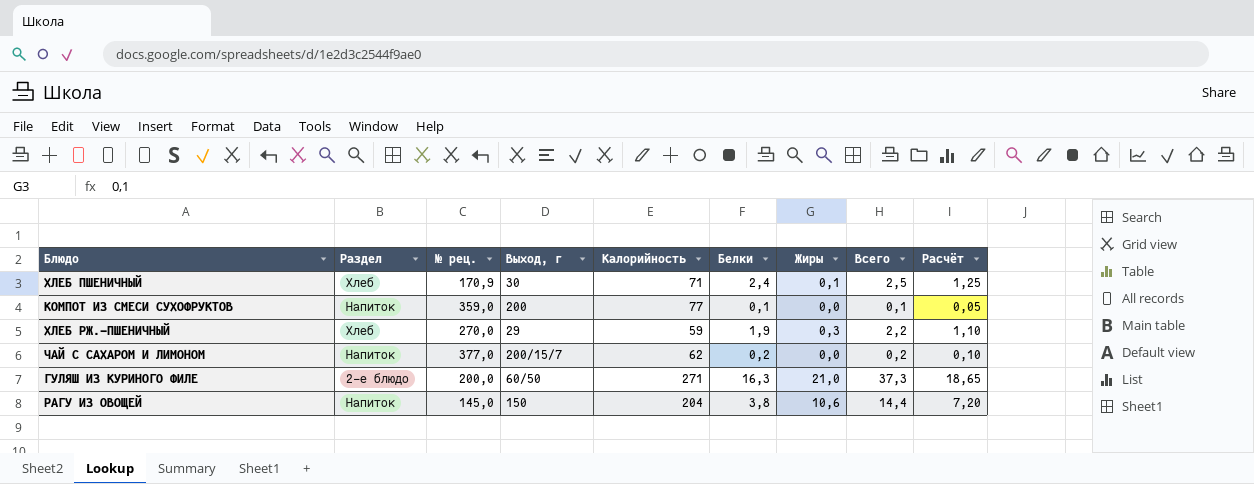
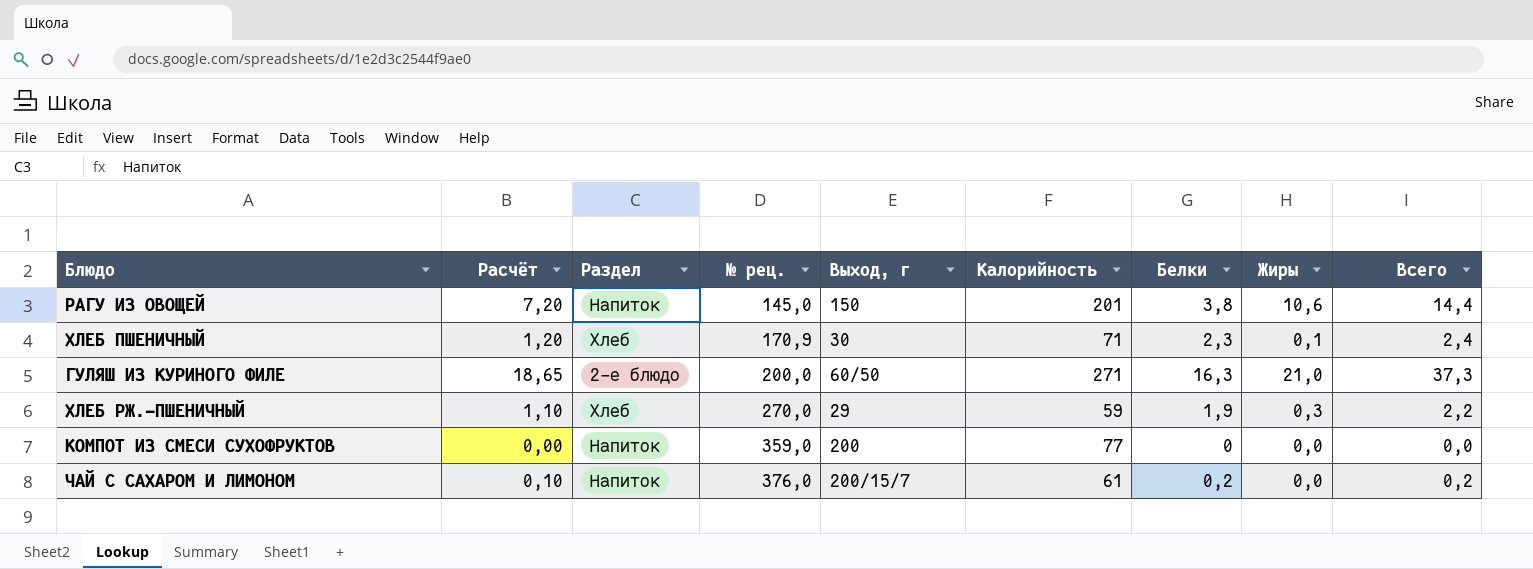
row order: none -> № рец. ascending
column Расчёт | position: 9 -> 2
РАГУ ИЗ ОВОЩЕЙ | Калорийность: 204 -> 201
ХЛЕБ ПШЕНИЧНЫЙ | Расчёт: 1,25 -> 1,20
ХЛЕБ ПШЕНИЧНЫЙ | Белки: 2,4 -> 2,3
ХЛЕБ ПШЕНИЧНЫЙ | Всего: 2,5 -> 2,4
КОМПОТ ИЗ СМЕСИ СУХОФРУКТОВ | Расчёт: 0,05 -> 0,00
КОМПОТ ИЗ СМЕСИ СУХОФРУКТОВ | Белки: 0,1 -> 0
КОМПОТ ИЗ СМЕСИ СУХОФРУКТОВ | Всего: 0,1 -> 0,0
ЧАЙ С САХАРОМ И ЛИМОНОМ | № рец.: 377,0 -> 376,0
ЧАЙ С САХАРОМ И ЛИМОНОМ | Калорийность: 62 -> 61

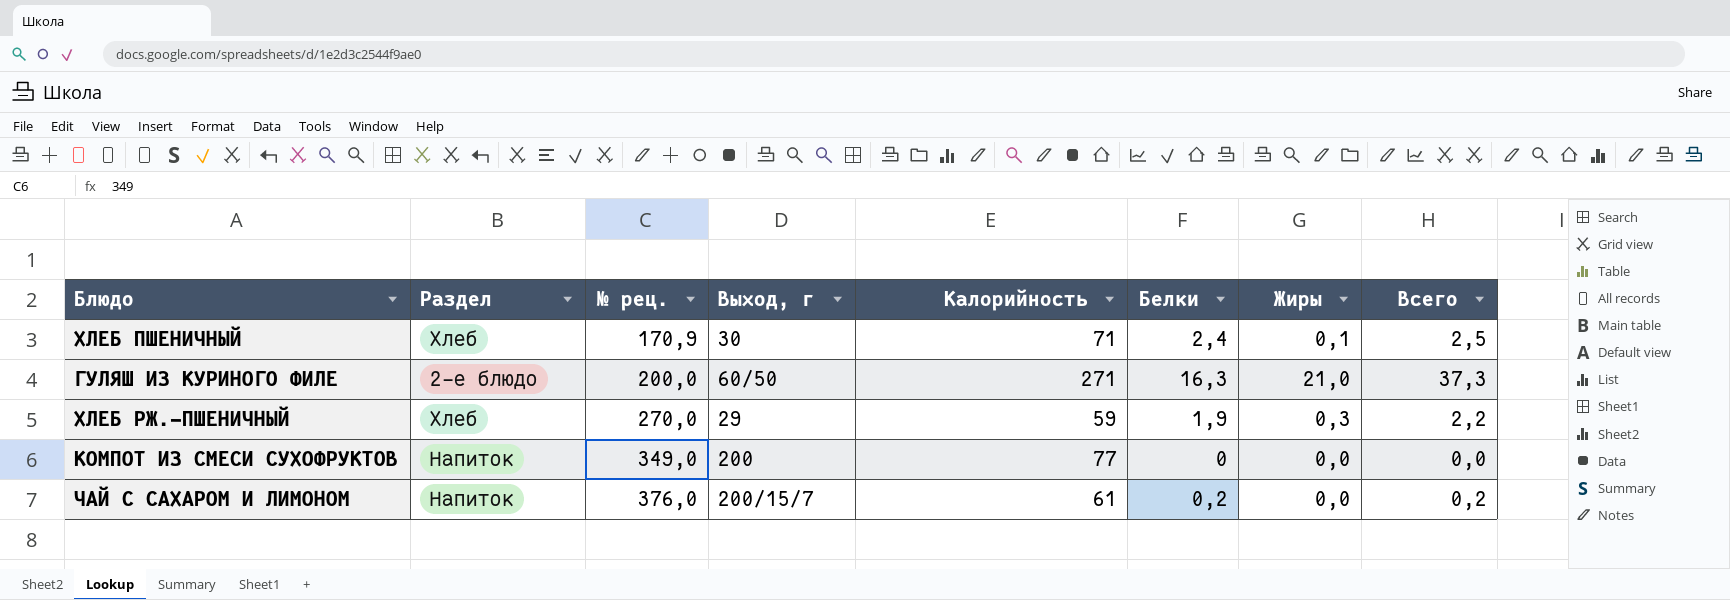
column Расчёт | formula: [Всего] * 0,5 -> none
row РАГУ ИЗ ОВОЩЕЙ: 7,20 | Напиток | 145,0 | 150 | 201 | 3,8 | 10,6 | 14,4 -> none
ХЛЕБ ПШЕНИЧНЫЙ | Белки: 2,3 -> 2,4
ХЛЕБ ПШЕНИЧНЫЙ | Всего: 2,4 -> 2,5
КОМПОТ ИЗ СМЕСИ СУХОФРУКТОВ | № рец.: 359,0 -> 349,0

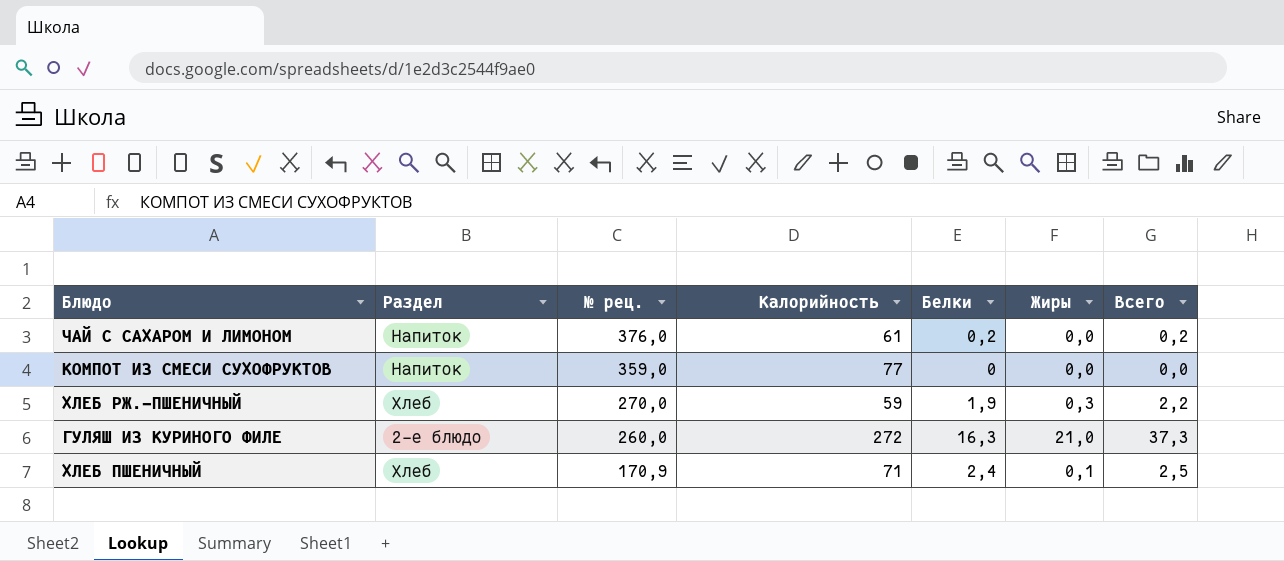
row order: № рец. ascending -> № рец. descending
column Выход, г | position: 4 -> none
КОМПОТ ИЗ СМЕСИ СУХОФРУКТОВ | № рец.: 349,0 -> 359,0
ГУЛЯШ ИЗ КУРИНОГО ФИЛЕ | № рец.: 200,0 -> 260,0
ГУЛЯШ ИЗ КУРИНОГО ФИЛЕ | Калорийность: 271 -> 272

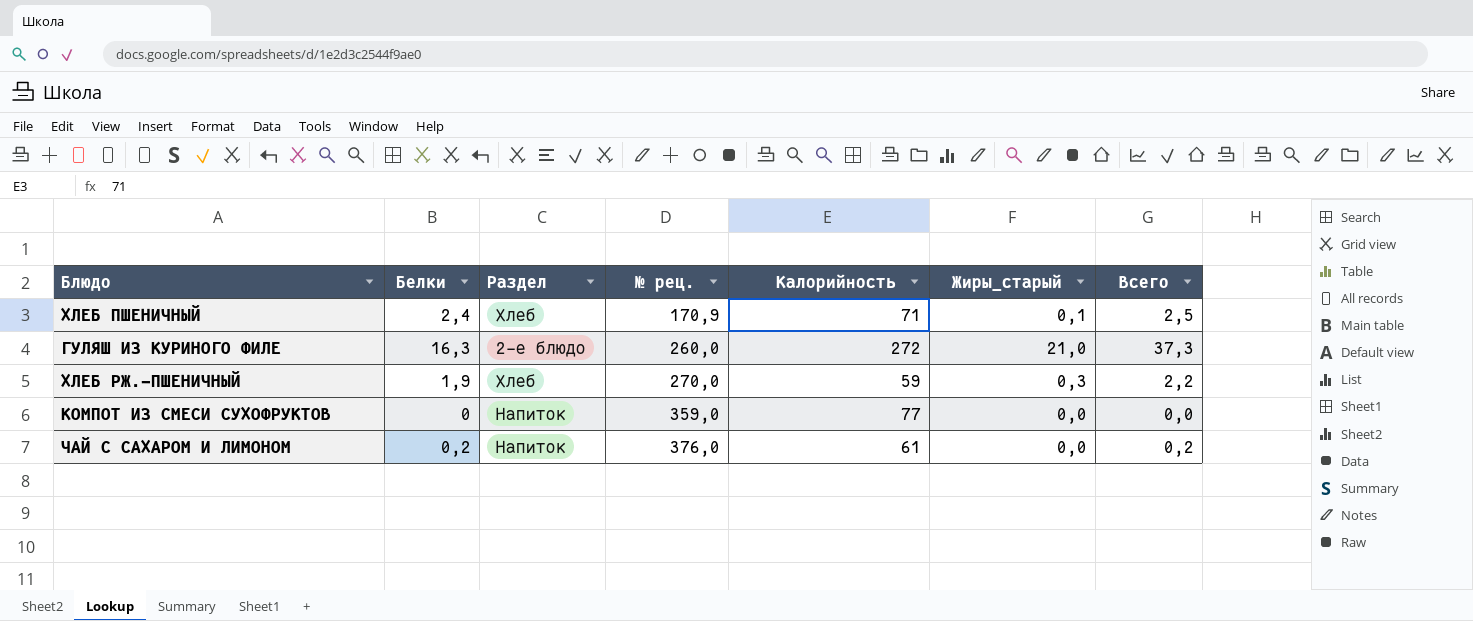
row order: № рец. descending -> № рец. ascending
column Белки | position: 5 -> 2
column name: Жиры -> Жиры_старый

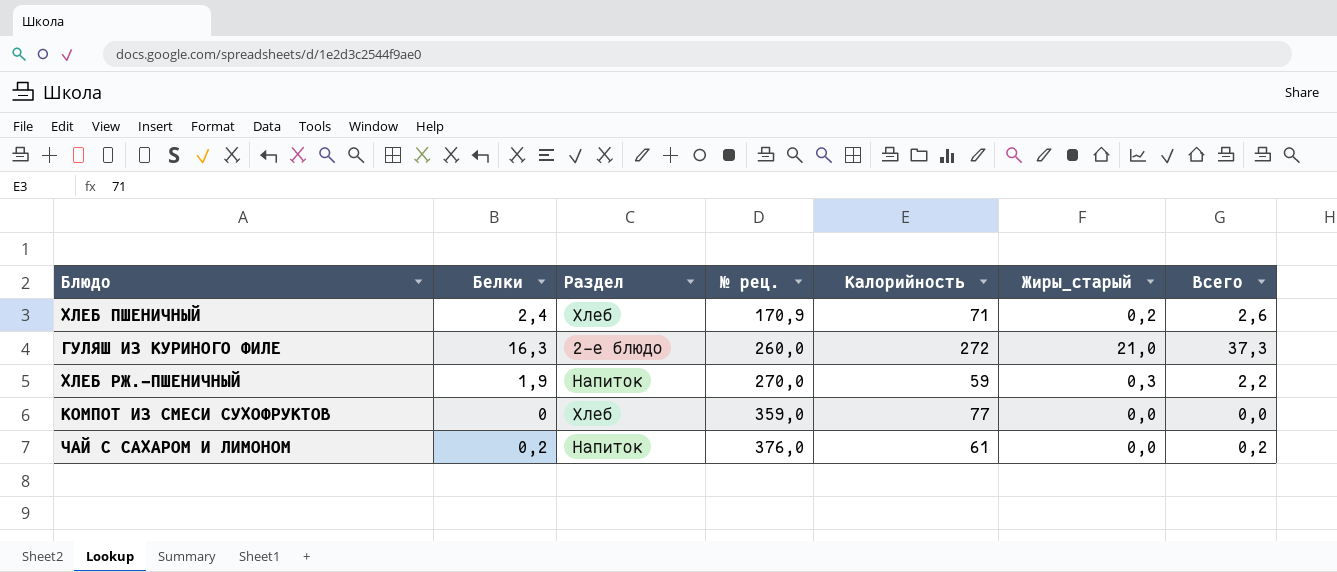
ХЛЕБ ПШЕНИЧНЫЙ | Жиры_старый: 0,1 -> 0,2
ХЛЕБ ПШЕНИЧНЫЙ | Всего: 2,5 -> 2,6
ХЛЕБ РЖ.-ПШЕНИЧНЫЙ | Раздел: Хлеб -> Напиток
КОМПОТ ИЗ СМЕСИ СУХОФРУКТОВ | Раздел: Напиток -> Хлеб

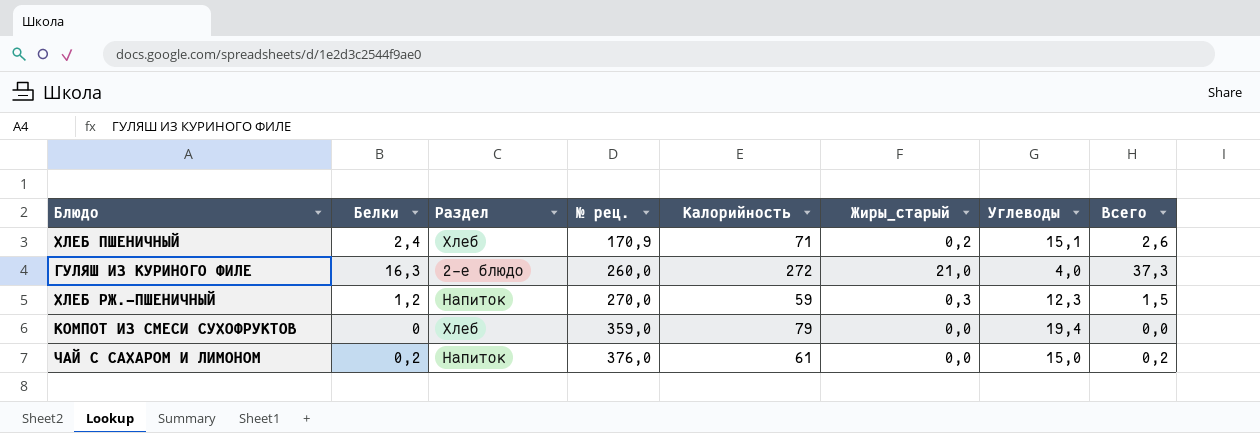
column Углеводы | position: none -> 7
ХЛЕБ РЖ.-ПШЕНИЧНЫЙ | Белки: 1,9 -> 1,2
ХЛЕБ РЖ.-ПШЕНИЧНЫЙ | Всего: 2,2 -> 1,5
КОМПОТ ИЗ СМЕСИ СУХОФРУКТОВ | Калорийность: 77 -> 79

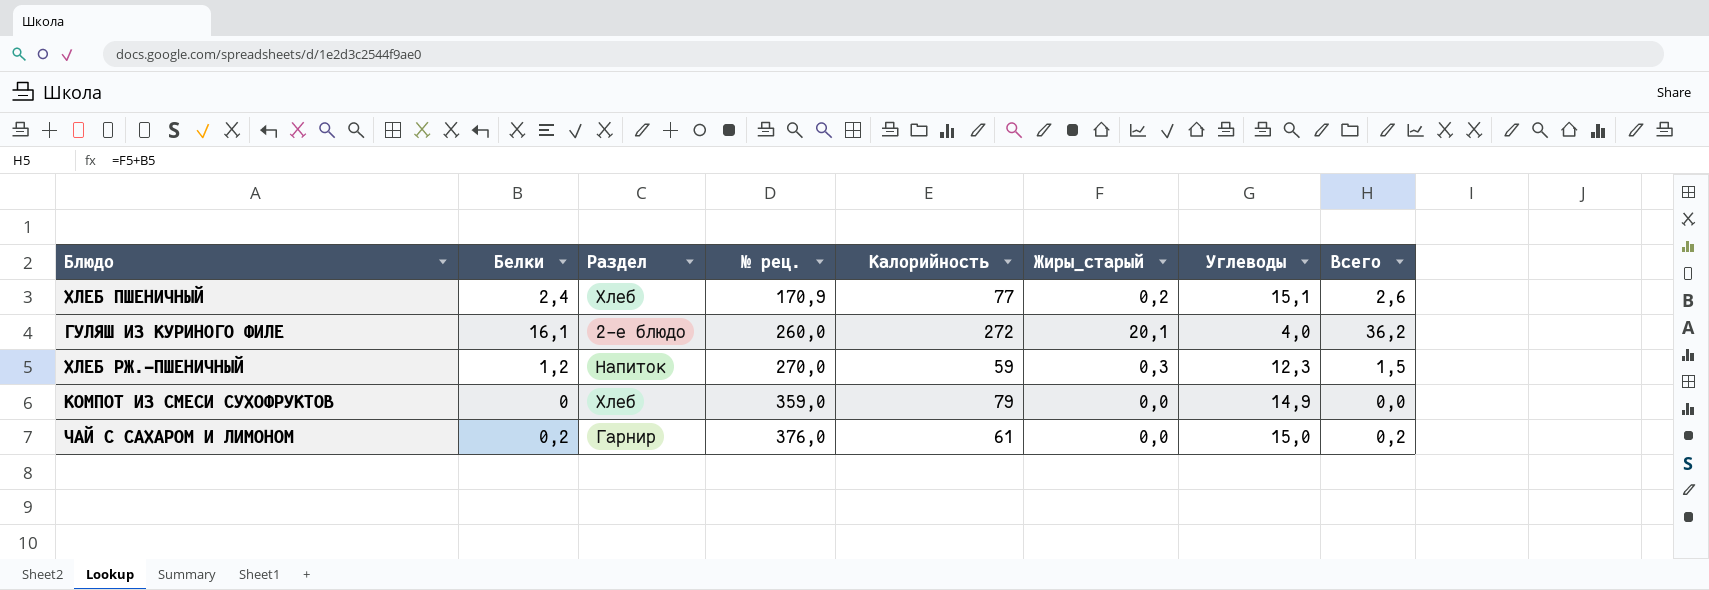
ХЛЕБ ПШЕНИЧНЫЙ | Калорийность: 71 -> 77
ГУЛЯШ ИЗ КУРИНОГО ФИЛЕ | Белки: 16,3 -> 16,1
ГУЛЯШ ИЗ КУРИНОГО ФИЛЕ | Жиры_старый: 21,0 -> 20,1
ГУЛЯШ ИЗ КУРИНОГО ФИЛЕ | Всего: 37,3 -> 36,2
КОМПОТ ИЗ СМЕСИ СУХОФРУКТОВ | Углеводы: 19,4 -> 14,9
ЧАЙ С САХАРОМ И ЛИМОНОМ | Раздел: Напиток -> Гарнир

